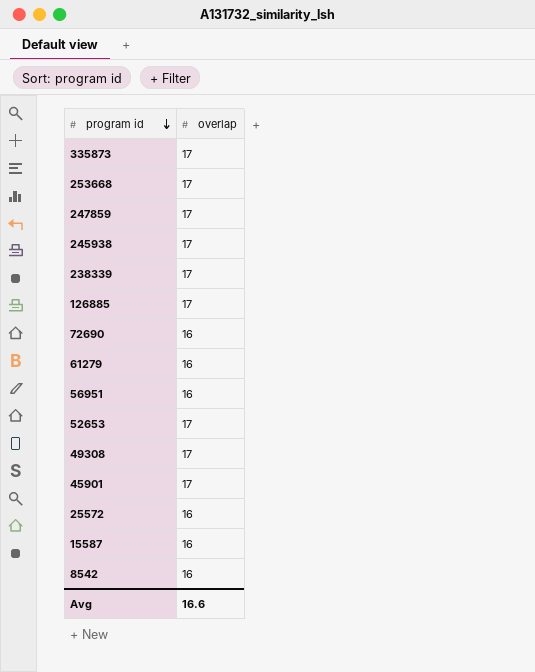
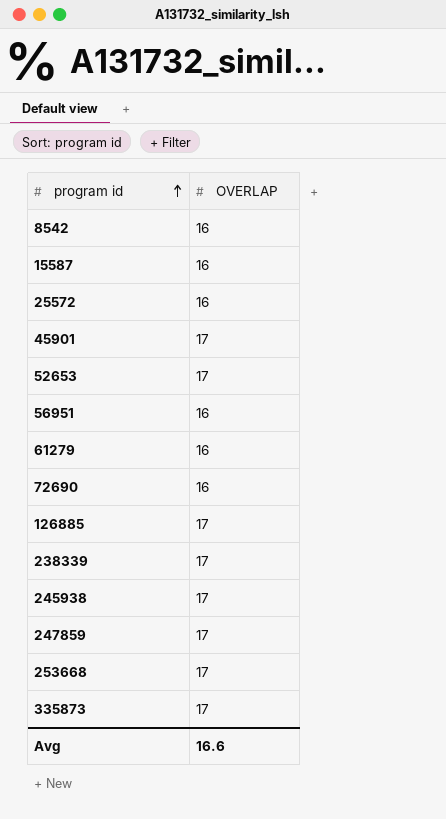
row order: program id descending -> program id ascending
column name: overlap -> OVERLAP
row 49308: 17 -> none

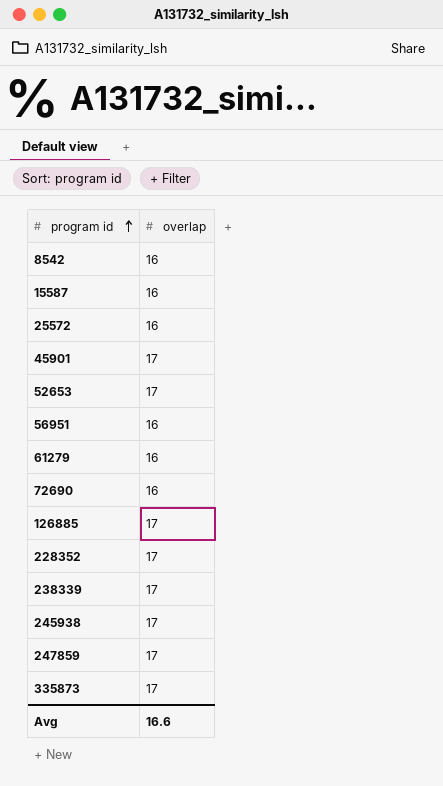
column name: OVERLAP -> overlap
row 253668: 17 -> none
row 228352: none -> 17

